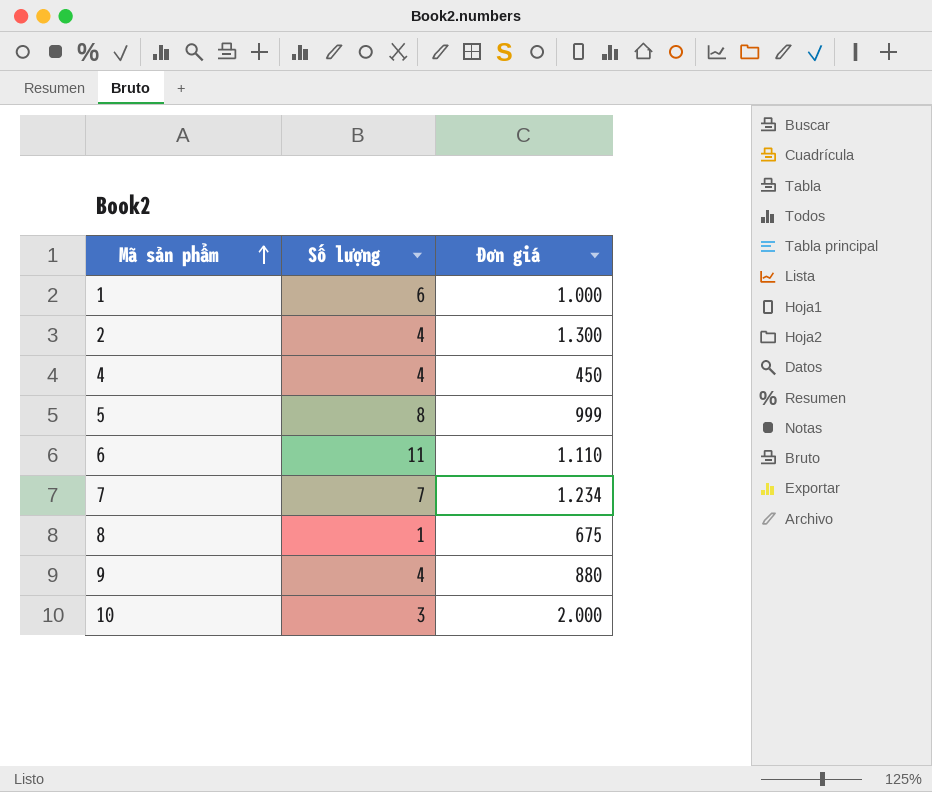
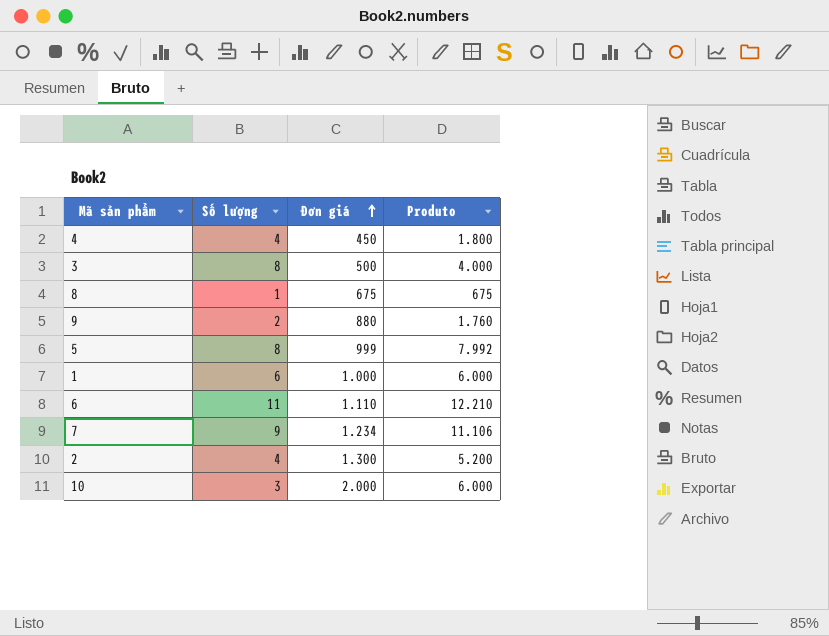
row order: Mã sản phẩm ascending -> Đơn giá ascending
column Produto | formula: none -> [Số lượng] * [Đơn giá]
row 3: none -> 8 | 500 | 4.000
9 | Số lượng: 4 -> 2
7 | Số lượng: 7 -> 9

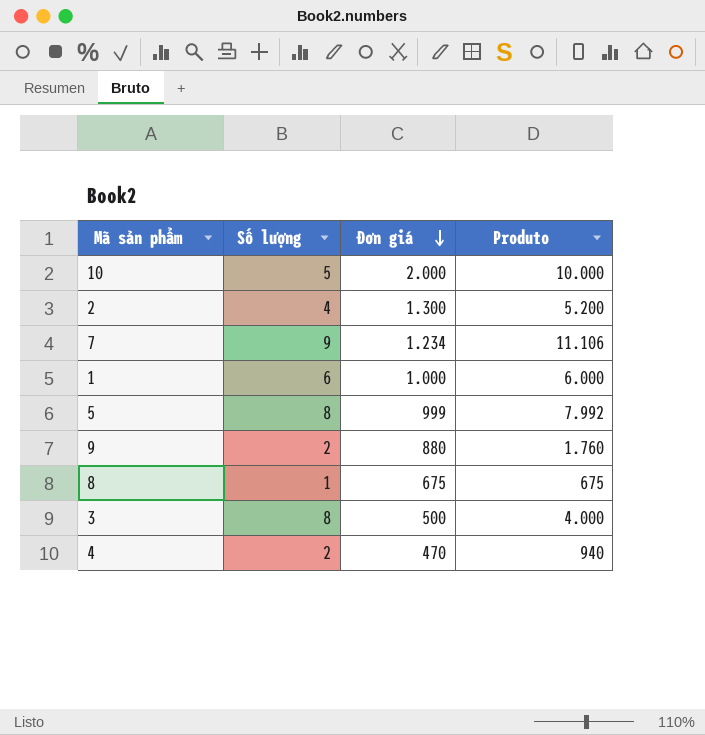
row order: Đơn giá ascending -> Đơn giá descending
row 6: 11 | 1.110 | 12.210 -> none
10 | Số lượng: 3 -> 5
10 | Produto: 6.000 -> 10.000
4 | Số lượng: 4 -> 2
4 | Đơn giá: 450 -> 470
4 | Produto: 1.800 -> 940

